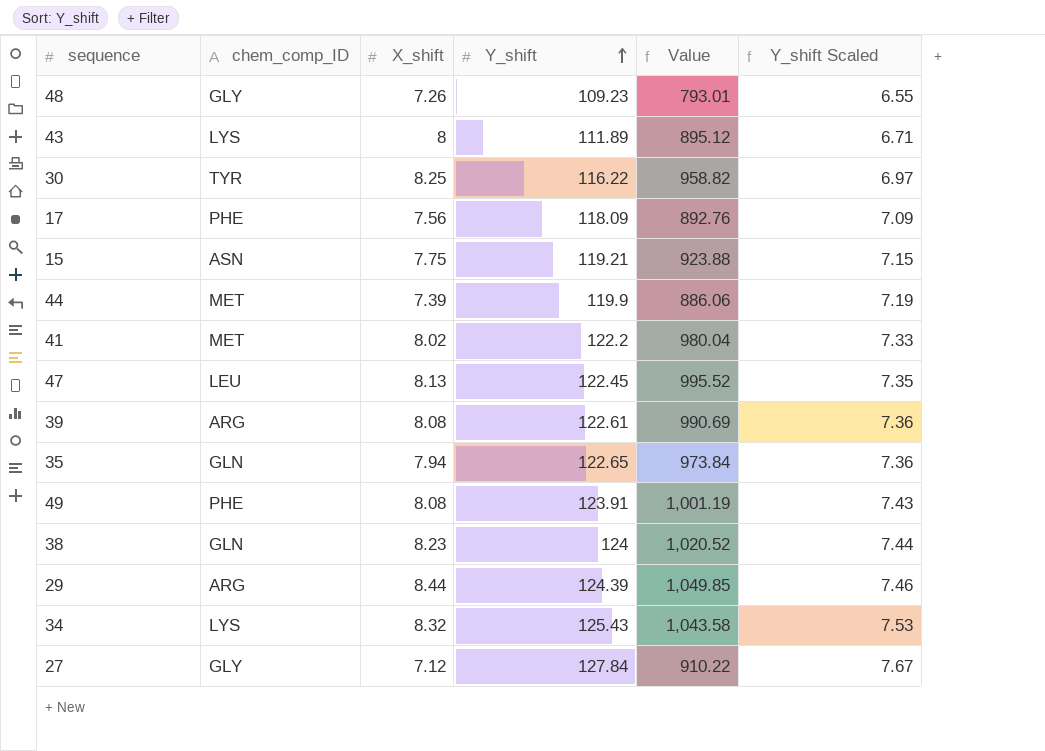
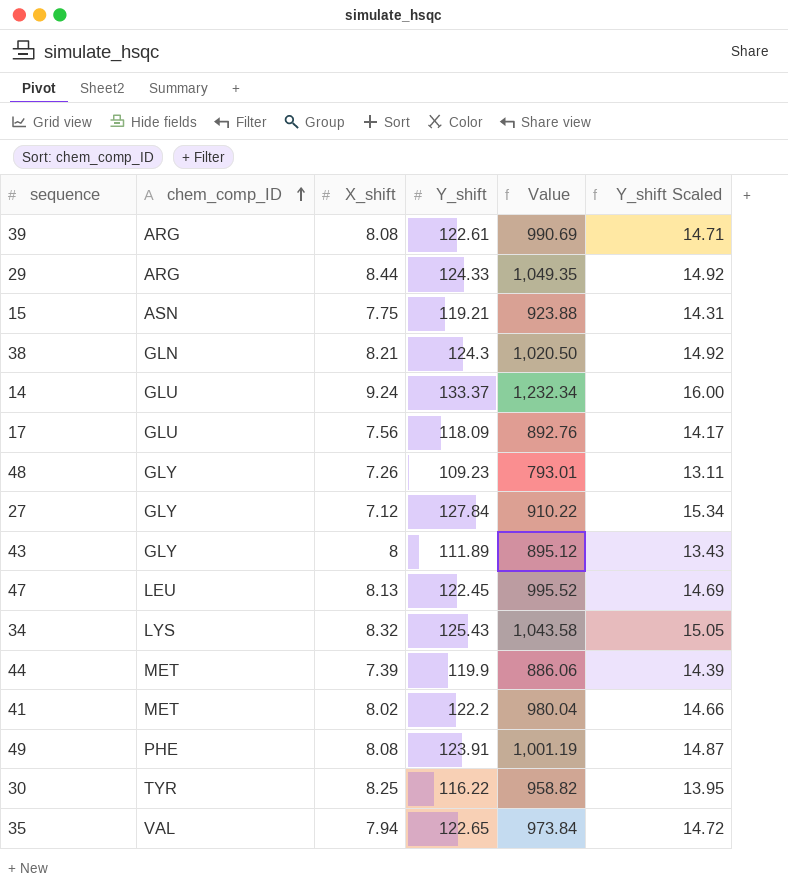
row order: Y_shift ascending -> chem_comp_ID ascending
column Y_shift Scaled | formula: [Y_shift] * 0.06 -> [Y_shift] * 0.12
29 | Y_shift: 124.39 -> 124.33
29 | Value: 1,049.85 -> 1,049.35
38 | X_shift: 8.23 -> 8.21
38 | Y_shift: 124 -> 124.3
38 | Value: 1,020.52 -> 1,020.50
row 14: none -> GLU | 9.24 | 133.37 | 1,232.34 | 16.00
17 | chem_comp_ID: PHE -> GLU
43 | chem_comp_ID: LYS -> GLY
35 | chem_comp_ID: GLN -> VAL

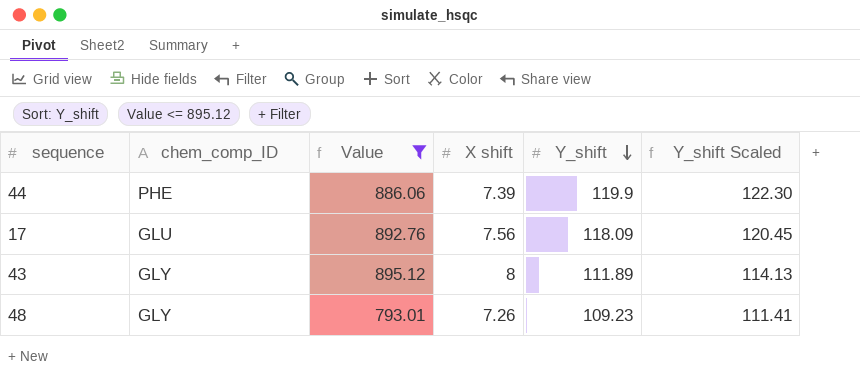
filter: none -> Value <= 895.12
row order: chem_comp_ID ascending -> Y_shift descending
column Value | position: 5 -> 3
column name: X_shift -> X shift
column Y_shift Scaled | formula: [Y_shift] * 0.12 -> [Y_shift] * 1.02
44 | chem_comp_ID: MET -> PHE

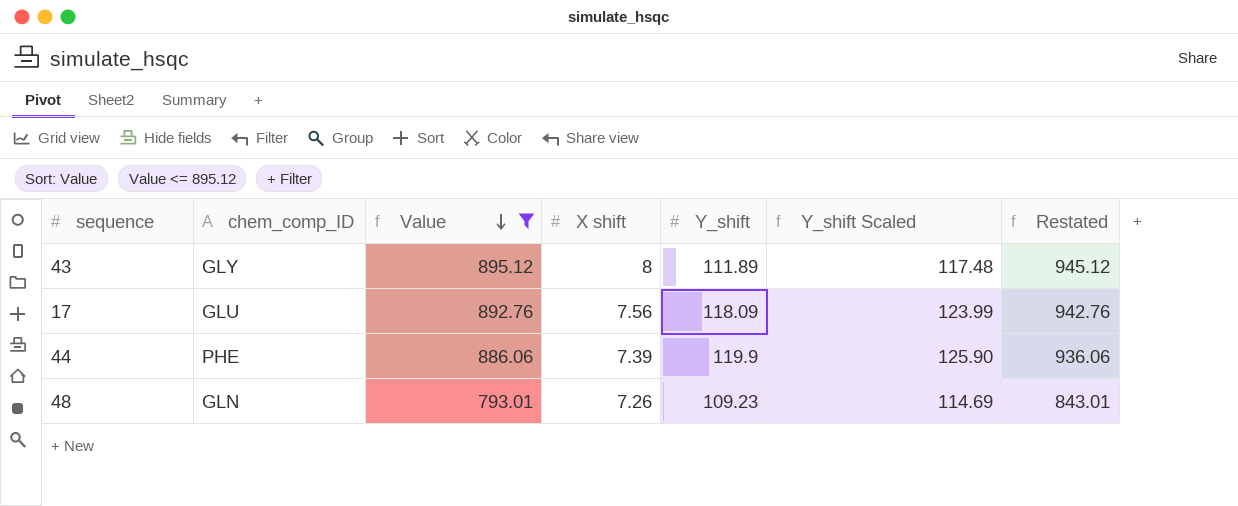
row order: Y_shift descending -> Value descending
column Y_shift Scaled | formula: [Y_shift] * 1.02 -> [Y_shift] * 1.05
column Restated | formula: none -> [Value] + 50
48 | chem_comp_ID: GLY -> GLN

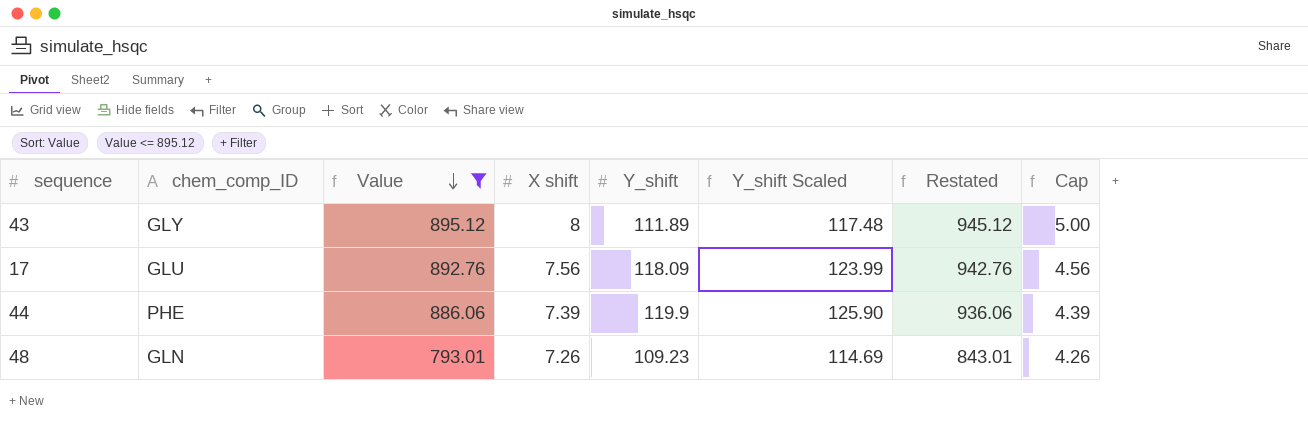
column Cap | formula: none -> [X shift] - 3

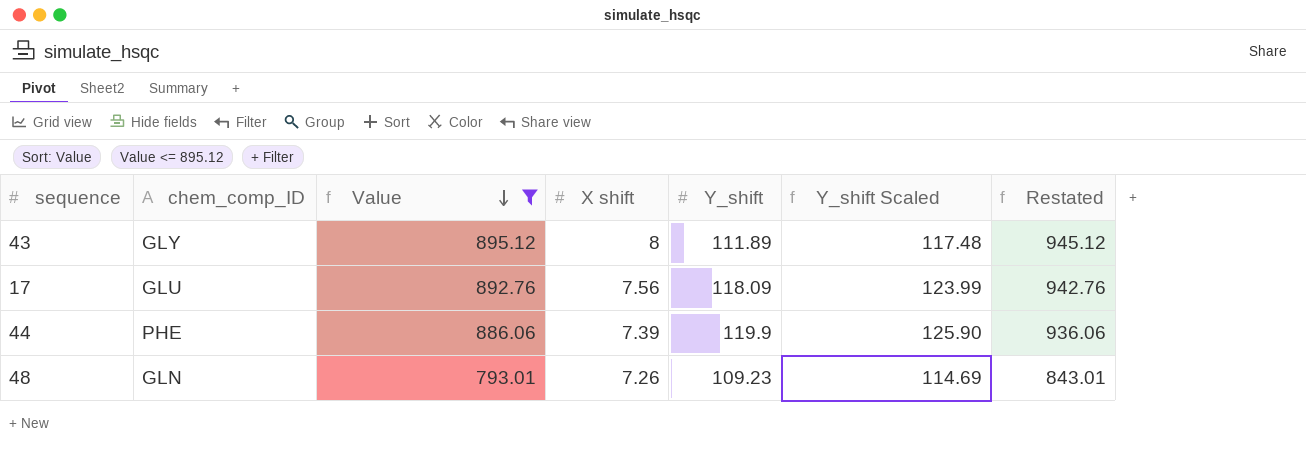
column Cap | formula: [X shift] - 3 -> none

